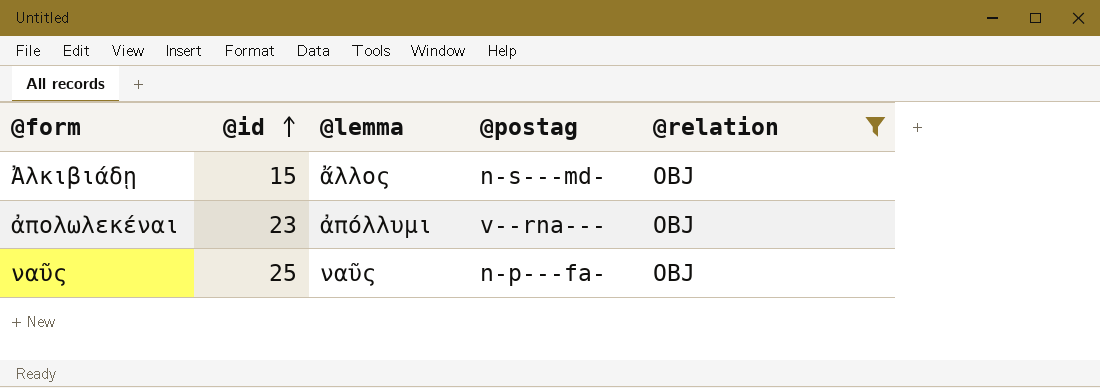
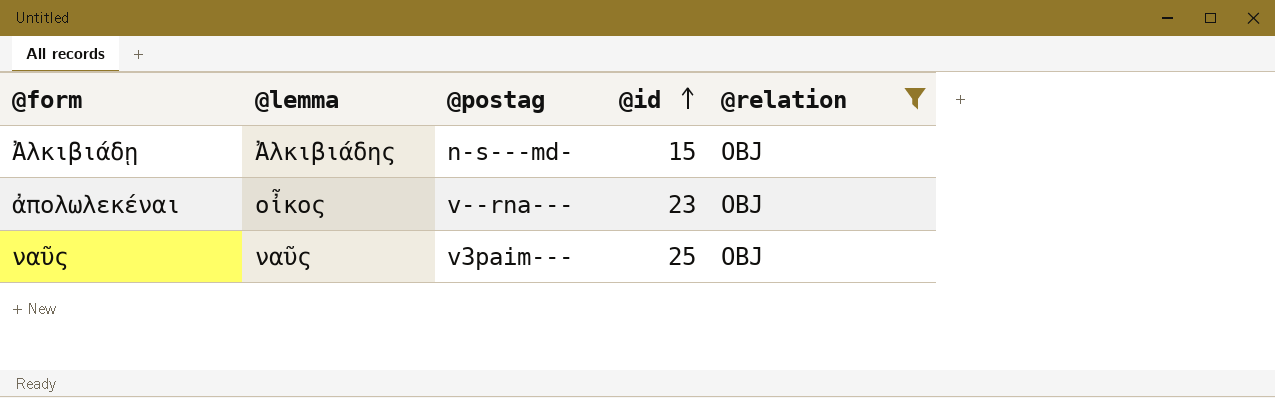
column @id | position: 2 -> 4
Ἀλκιβιάδῃ | @lemma: ἄλλος -> Ἀλκιβιάδης
ἀπολωλεκέναι | @lemma: ἀπόλλυμι -> οἶκος
ναῦς | @postag: n-p---fa- -> v3paim---

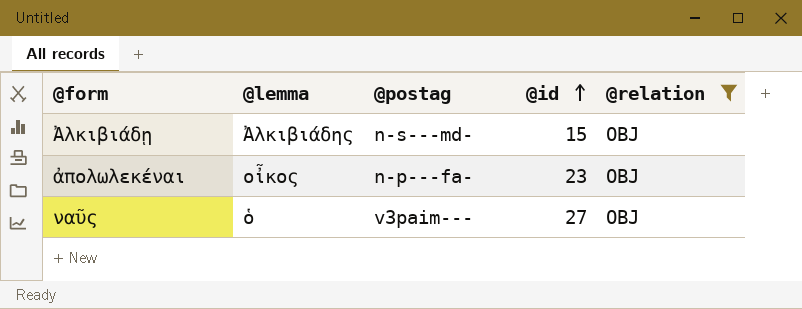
ἀπολωλεκέναι | @postag: v--rna--- -> n-p---fa-
ναῦς | @lemma: ναῦς -> ὁ
ναῦς | @id: 25 -> 27

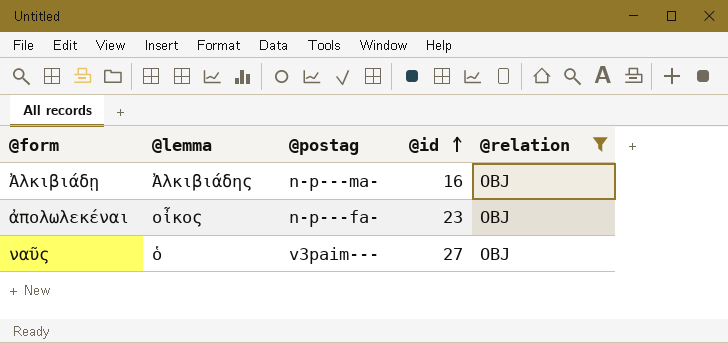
Ἀλκιβιάδῃ | @postag: n-s---md- -> n-p---ma-
Ἀλκιβιάδῃ | @id: 15 -> 16

